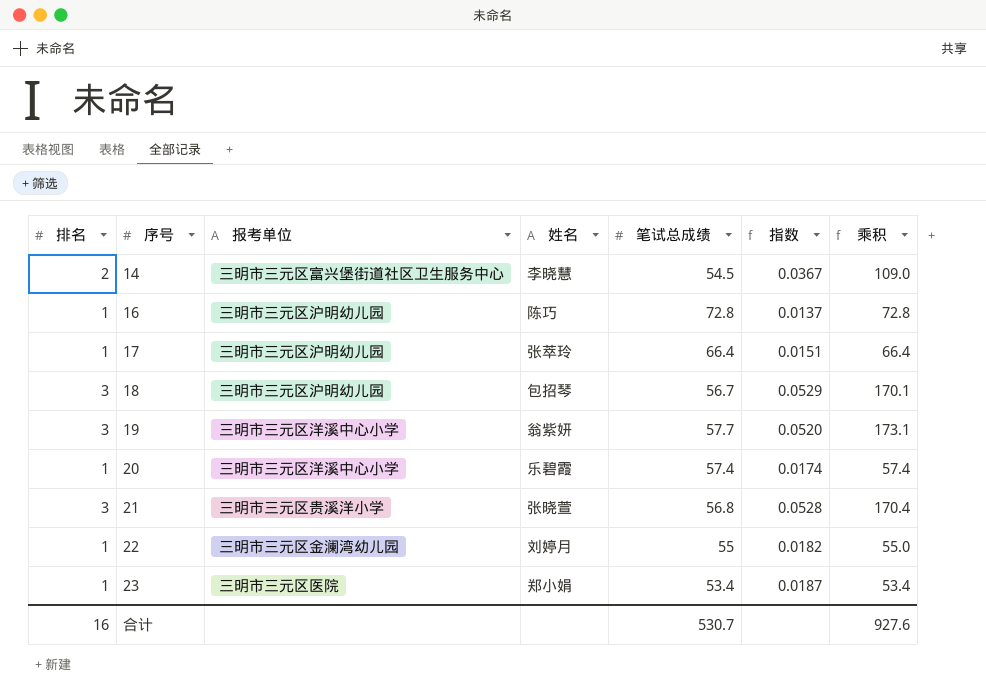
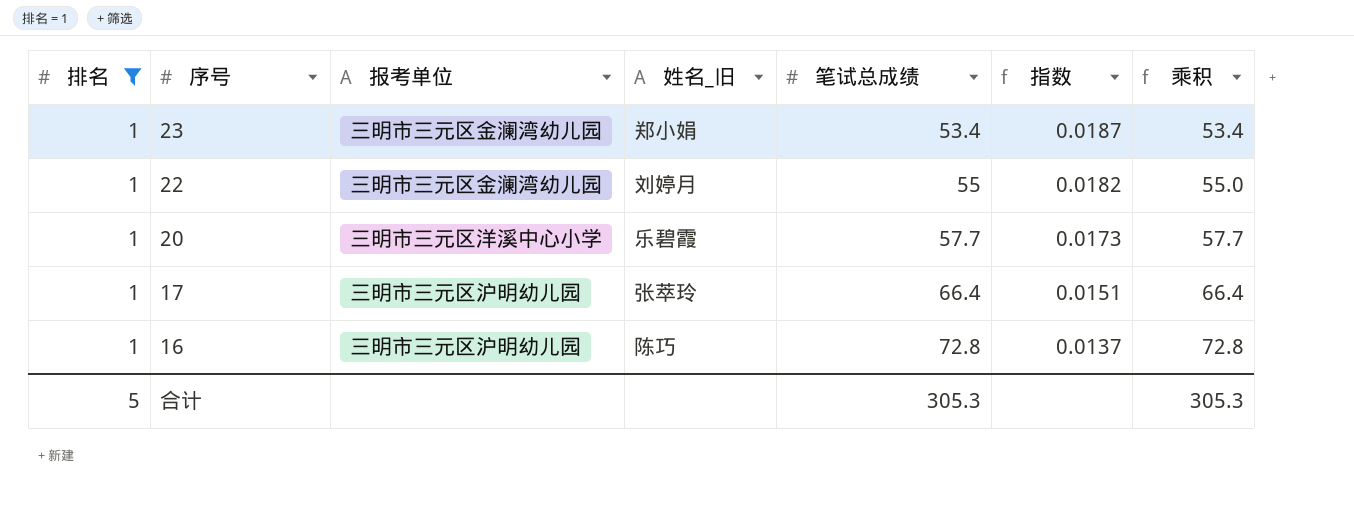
filter: none -> 排名 = 1
row order: 序号 ascending -> 序号 descending
column name: 姓名 -> 姓名_旧
23 | 报考单位: 三明市三元区医院 -> 三明市三元区金澜湾幼儿园
20 | 笔试总成绩: 57.4 -> 57.7
20 | 指数: 0.0174 -> 0.0173
20 | 乘积: 57.4 -> 57.7
合计 | 排名: 16 -> 5
合计 | 笔试总成绩: 530.7 -> 305.3
合计 | 乘积: 927.6 -> 305.3

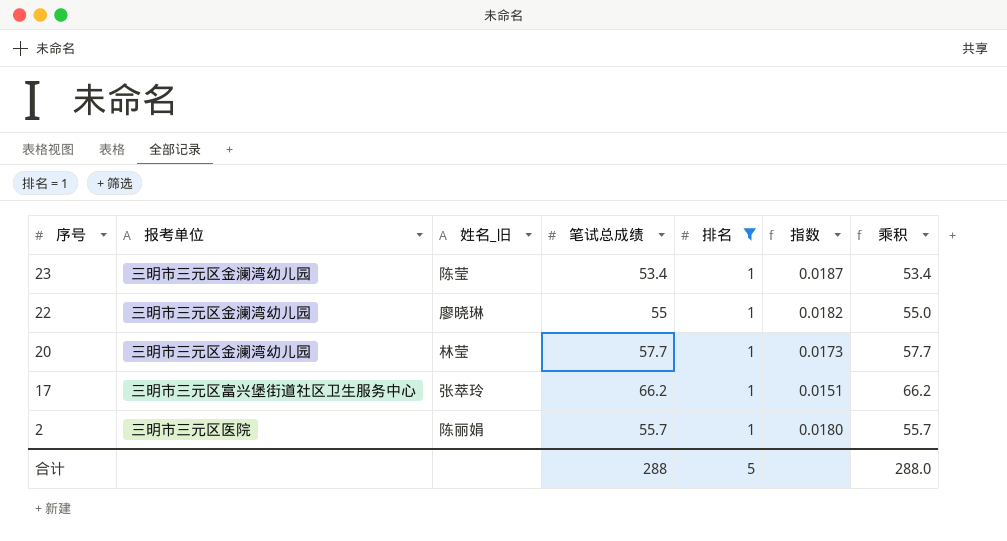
column 排名 | position: 1 -> 5
row 16: 1 | 三明市三元区沪明幼儿园 | 陈巧 | 72.8 | 0.0137 | 72.8 -> none
23 | 姓名_旧: 郑小娟 -> 陈莹
22 | 姓名_旧: 刘婷月 -> 廖晓琳
20 | 报考单位: 三明市三元区洋溪中心小学 -> 三明市三元区金澜湾幼儿园
20 | 姓名_旧: 乐碧霞 -> 林莹
17 | 报考单位: 三明市三元区沪明幼儿园 -> 三明市三元区富兴堡街道社区卫生服务中心
17 | 笔试总成绩: 66.4 -> 66.2
17 | 乘积: 66.4 -> 66.2
row 2: none -> 三明市三元区医院 | 陈丽娟 | 55.7 | 1 | 0.0180 | 55.7
合计 | 笔试总成绩: 305.3 -> 288
合计 | 乘积: 305.3 -> 288.0

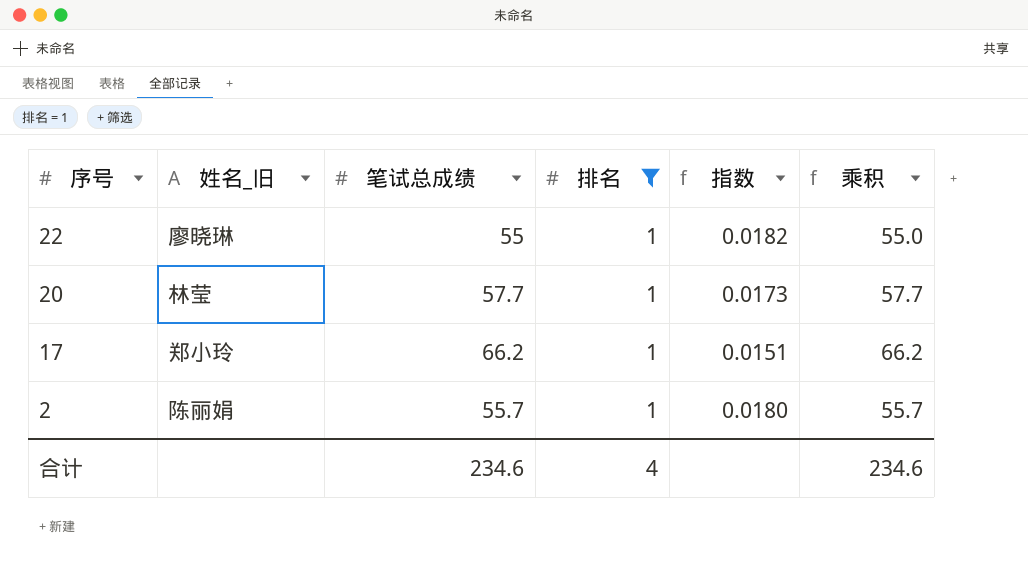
column 报考单位 | position: 2 -> none
row 23: 三明市三元区金澜湾幼儿园 | 陈莹 | 53.4 | 1 | 0.0187 | 53.4 -> none
17 | 姓名_旧: 张萃玲 -> 郑小玲
合计 | 笔试总成绩: 288 -> 234.6
合计 | 排名: 5 -> 4
合计 | 乘积: 288.0 -> 234.6

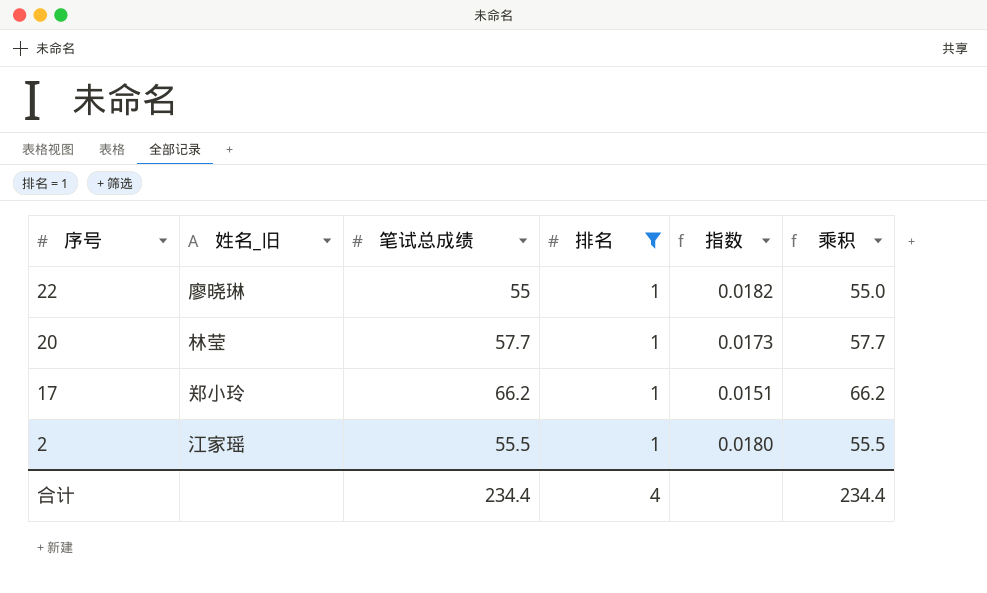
2 | 姓名_旧: 陈丽娟 -> 江家瑶
2 | 笔试总成绩: 55.7 -> 55.5
2 | 乘积: 55.7 -> 55.5
合计 | 笔试总成绩: 234.6 -> 234.4
合计 | 乘积: 234.6 -> 234.4

